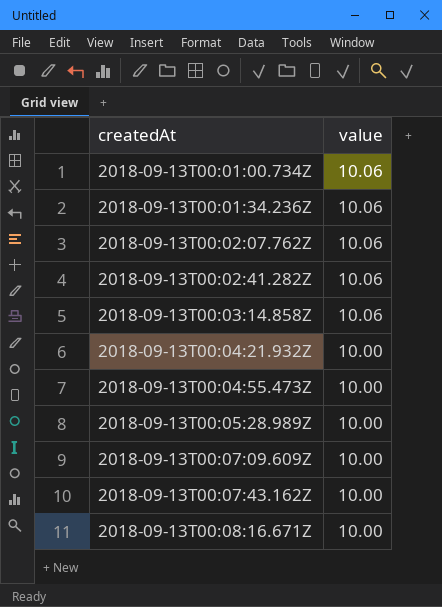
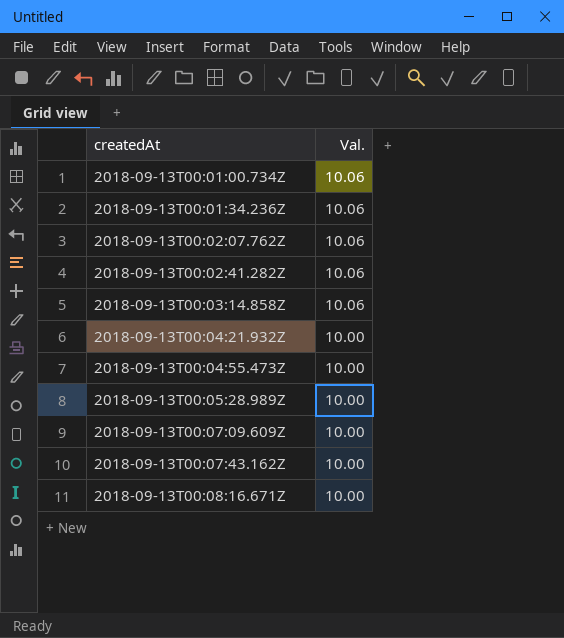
column name: value -> Val.

